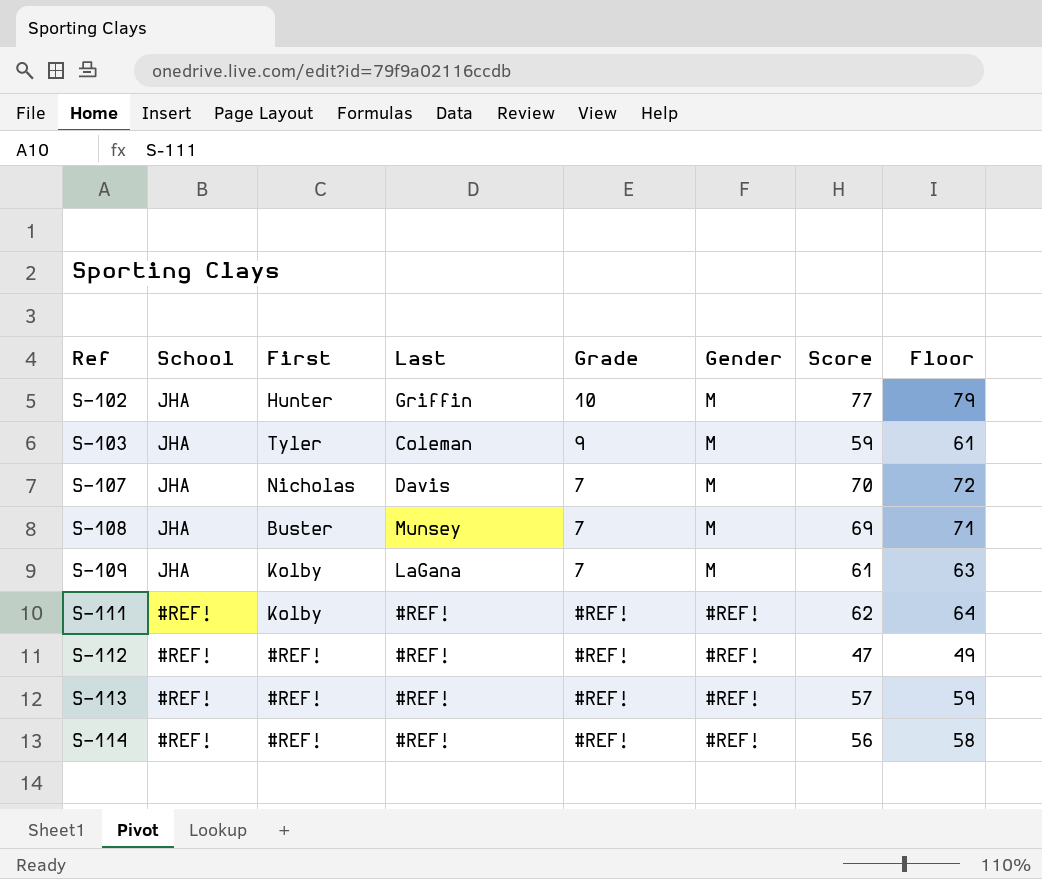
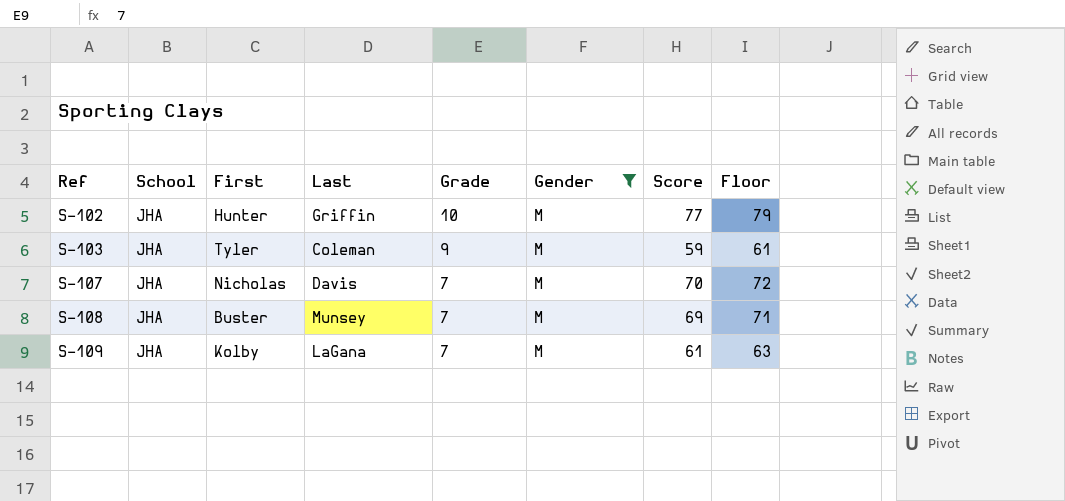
filter: none -> Gender = M

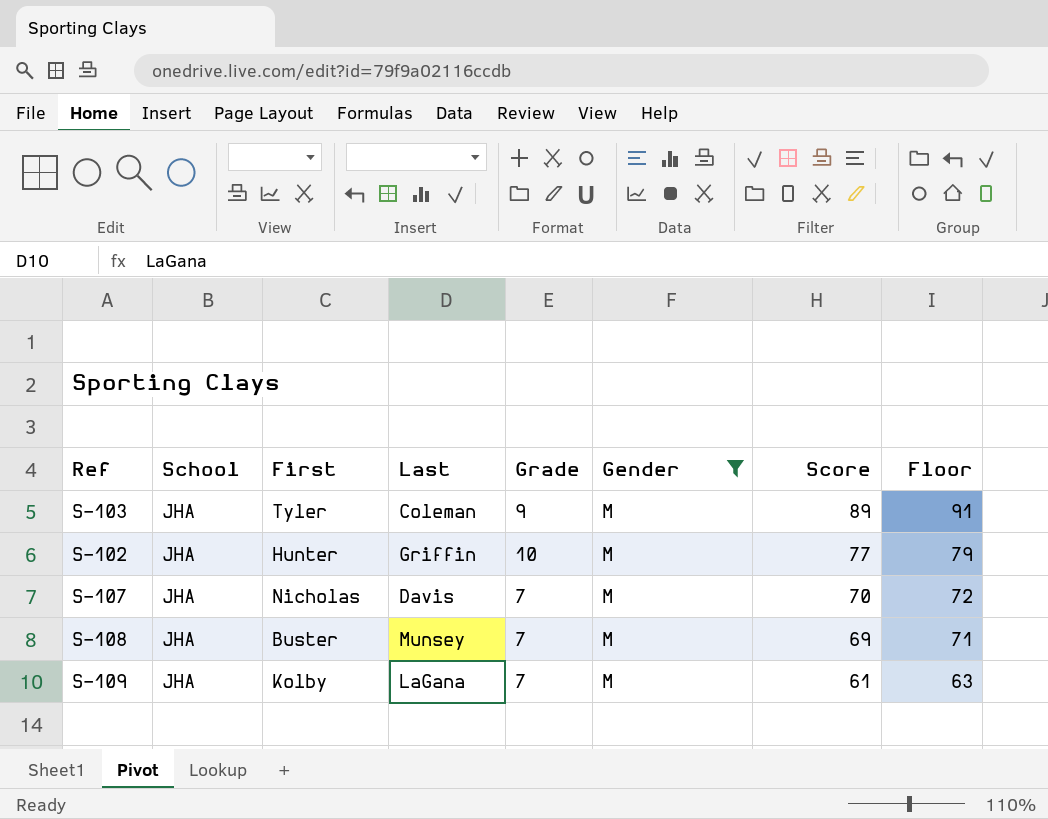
row order: Ref ascending -> Score descending
S-103 | Score: 59 -> 89
S-103 | Floor: 61 -> 91

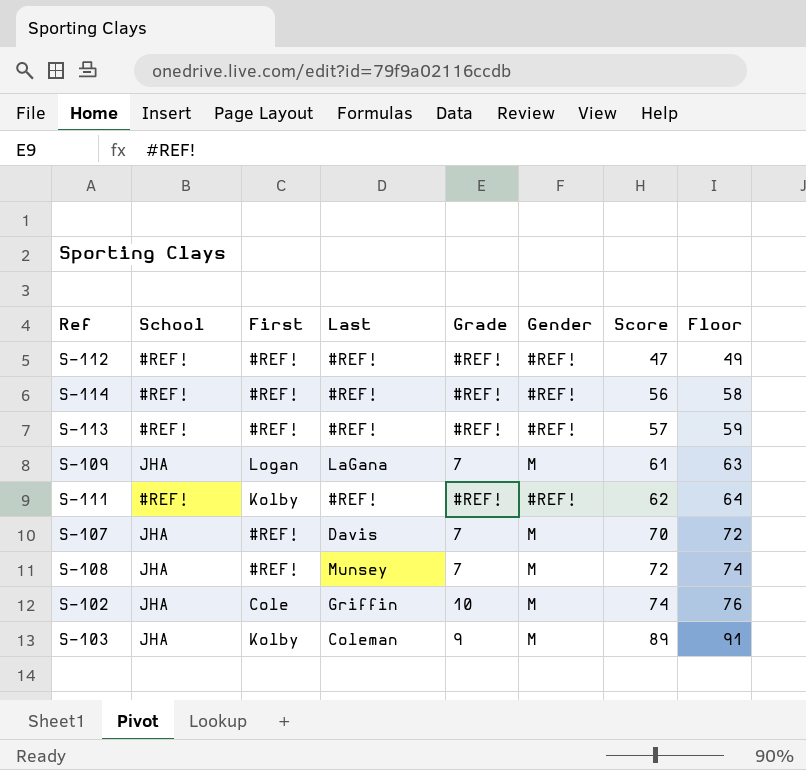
filter: Gender = M -> none
row order: Score descending -> Score ascending
S-109 | First: Kolby -> Logan
S-107 | First: Nicholas -> #REF!
S-108 | First: Buster -> #REF!
S-108 | Score: 69 -> 72
S-108 | Floor: 71 -> 74
S-102 | First: Hunter -> Cole
S-102 | Score: 77 -> 74
S-102 | Floor: 79 -> 76
S-103 | First: Tyler -> Kolby

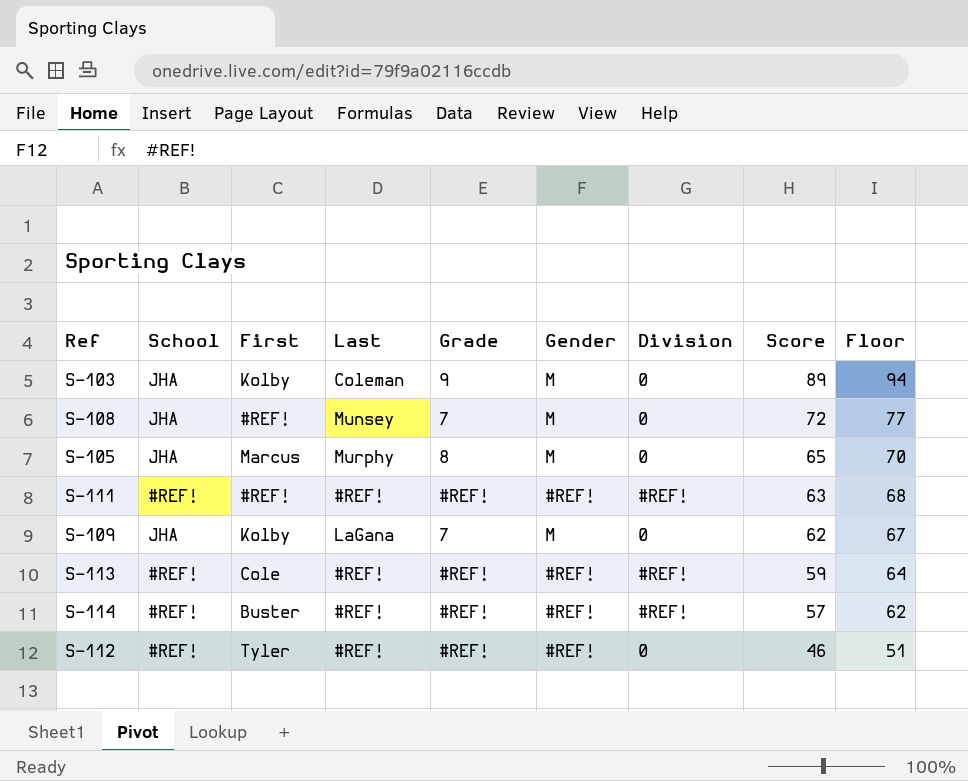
row order: Score ascending -> Score descending
column Division | position: none -> 7
column Floor | formula: [Score] + 2 -> [Score] + 5
row S-107: JHA | #REF! | Davis | 7 | M | 70 | 72 -> none
row S-102: JHA | Cole | Griffin | 10 | M | 74 | 76 -> none
row S-105: none -> JHA | Marcus | Murphy | 8 | M | 0 | 65 | 70
S-111 | First: Kolby -> #REF!
S-111 | Score: 62 -> 63
S-109 | First: Logan -> Kolby
S-109 | Score: 61 -> 62
S-113 | First: #REF! -> Cole
S-113 | Score: 57 -> 59
S-114 | First: #REF! -> Buster
S-114 | Score: 56 -> 57
S-112 | First: #REF! -> Tyler
S-112 | Score: 47 -> 46

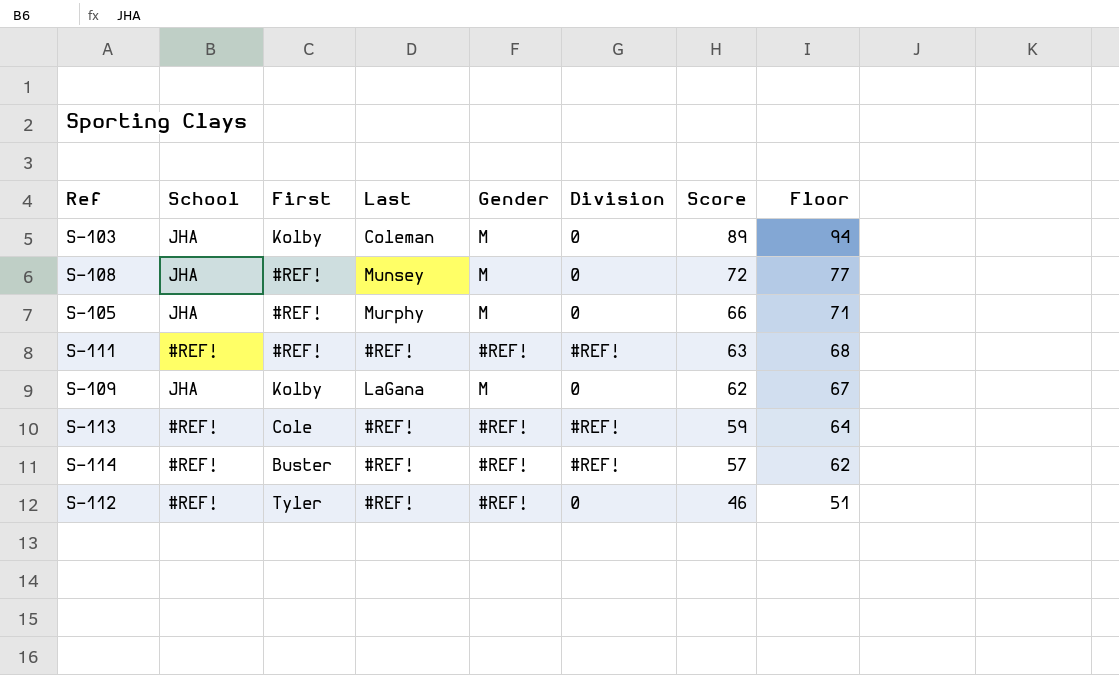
column Grade | position: 5 -> none
S-105 | First: Marcus -> #REF!
S-105 | Score: 65 -> 66
S-105 | Floor: 70 -> 71

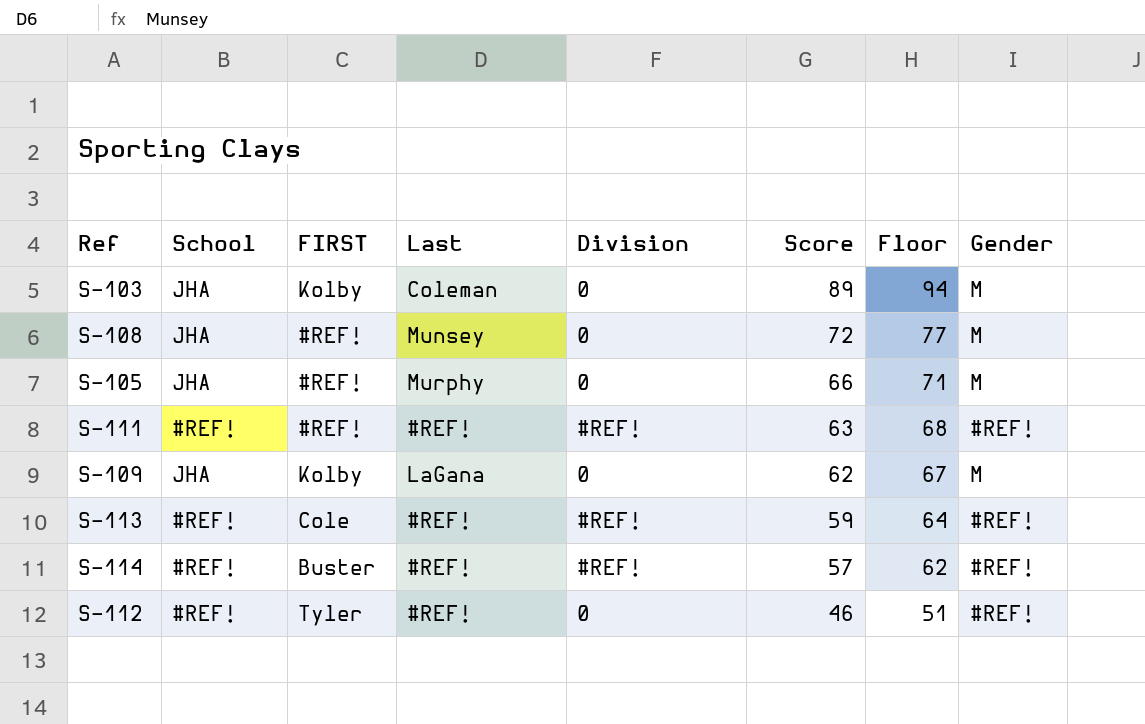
column name: First -> FIRST
column Gender | position: 5 -> 8

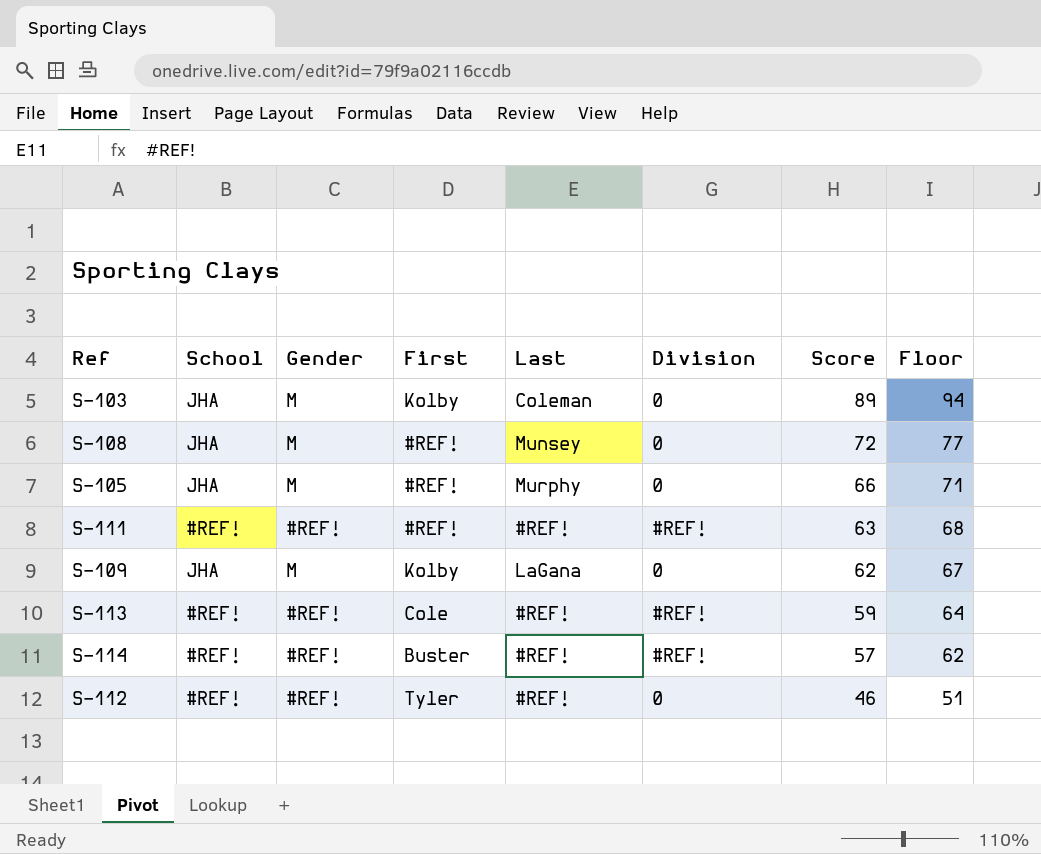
column Gender | position: 8 -> 3
column name: FIRST -> First

